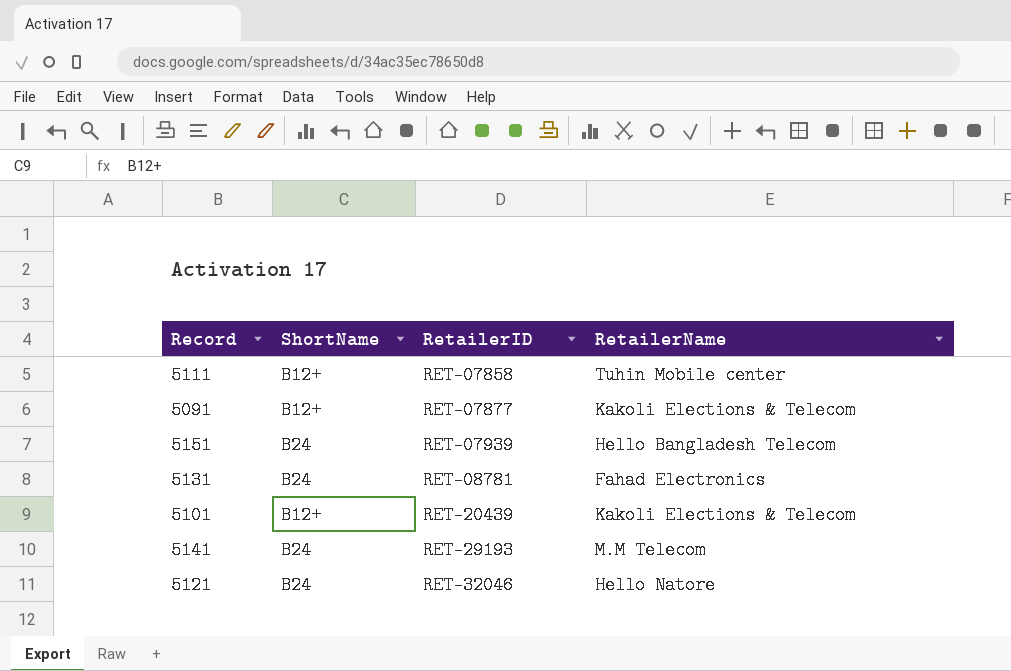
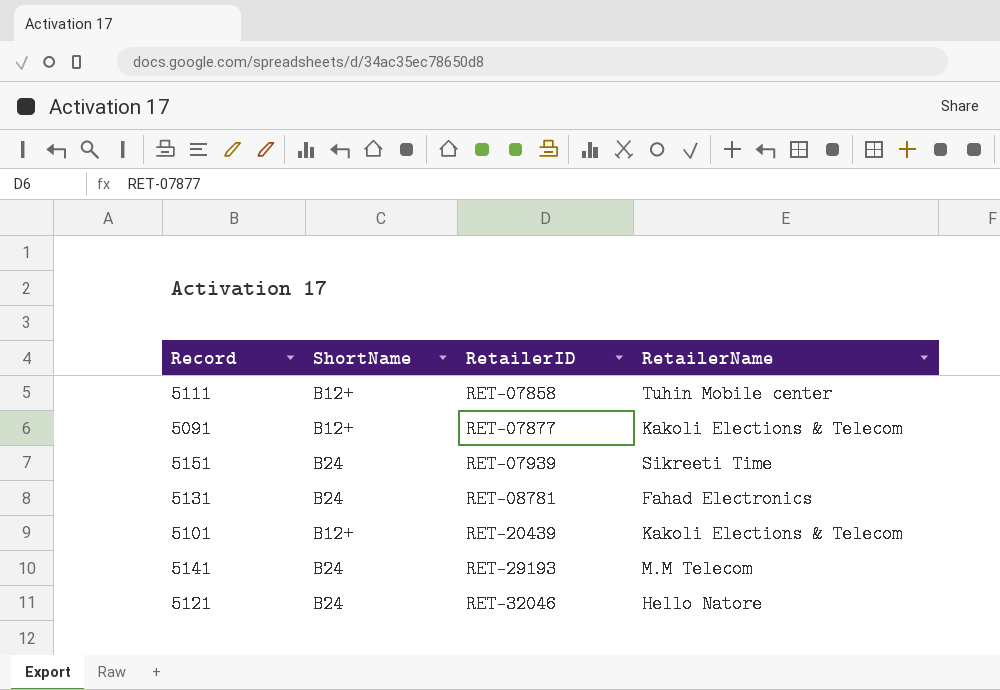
5151 | RetailerName: Hello Bangladesh Telecom -> Sikreeti Time

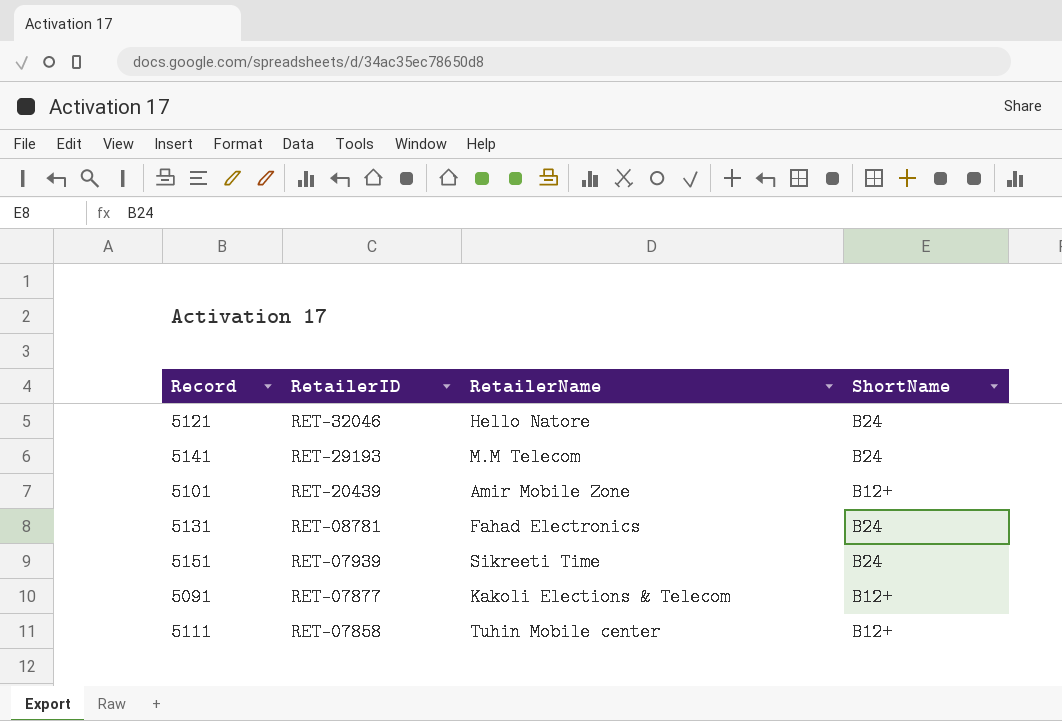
row order: RetailerID ascending -> RetailerID descending
column ShortName | position: 2 -> 4
5101 | RetailerName: Kakoli Elections & Telecom -> Amir Mobile Zone

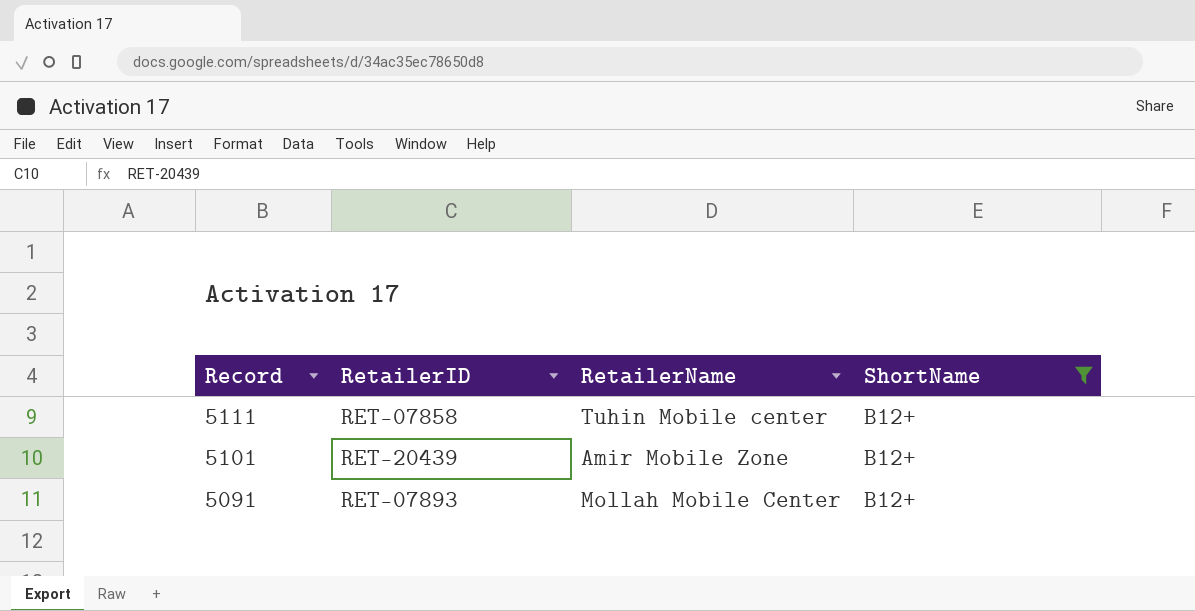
filter: none -> ShortName = B12+
row order: RetailerID descending -> Record descending
5091 | RetailerID: RET-07877 -> RET-07893
5091 | RetailerName: Kakoli Elections & Telecom -> Mollah Mobile Center

